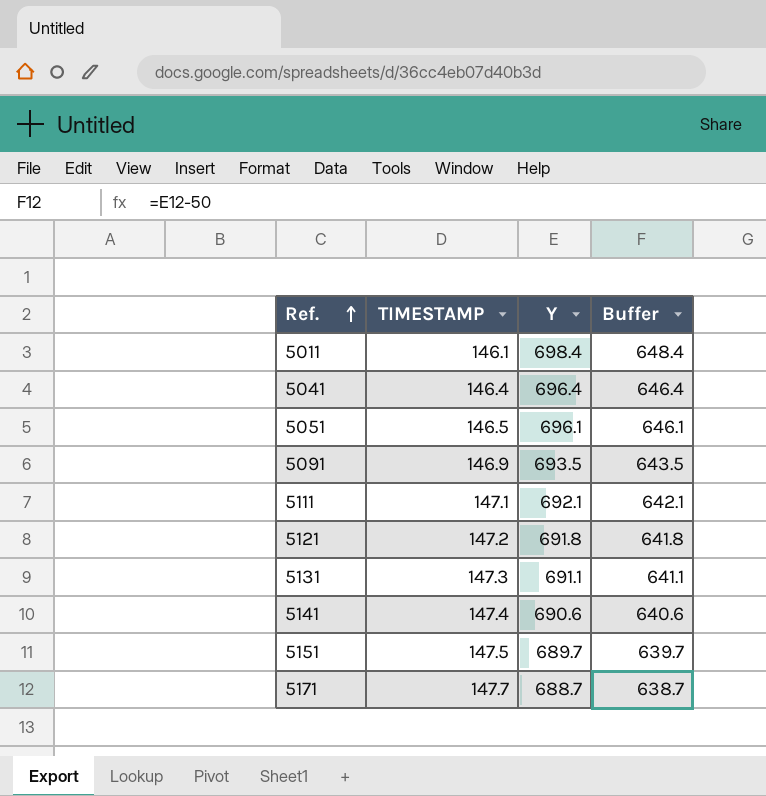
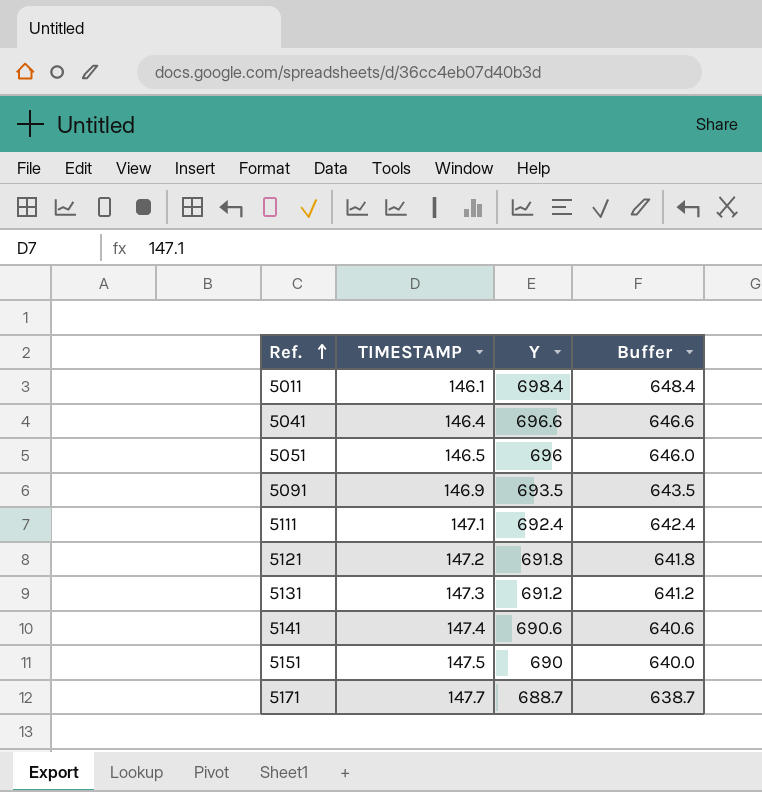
5041 | Y: 696.4 -> 696.6
5041 | Buffer: 646.4 -> 646.6
5051 | Y: 696.1 -> 696
5051 | Buffer: 646.1 -> 646.0
5111 | Y: 692.1 -> 692.4
5111 | Buffer: 642.1 -> 642.4
5131 | Y: 691.1 -> 691.2
5131 | Buffer: 641.1 -> 641.2
5151 | Y: 689.7 -> 690
5151 | Buffer: 639.7 -> 640.0

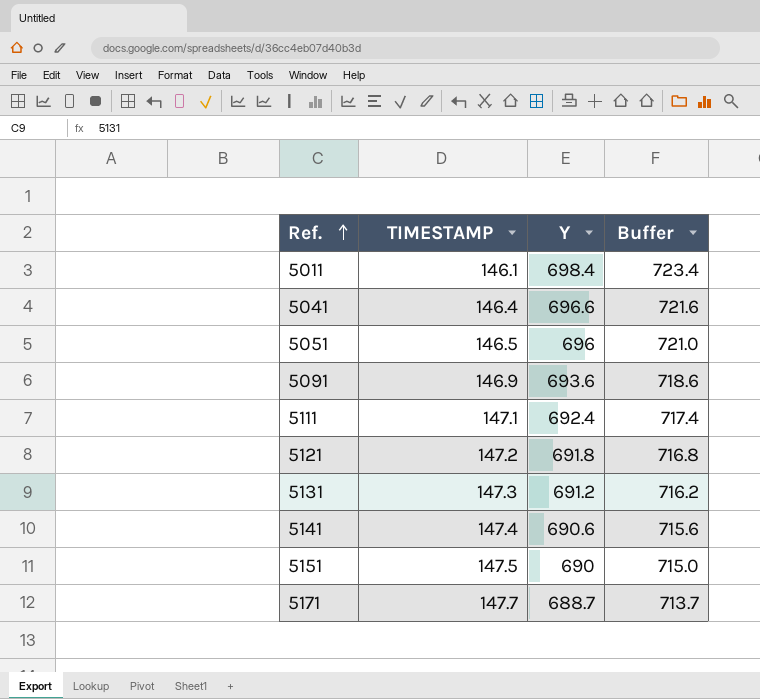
column Buffer | formula: [Y] - 50 -> [Y] + 25
5091 | Y: 693.5 -> 693.6

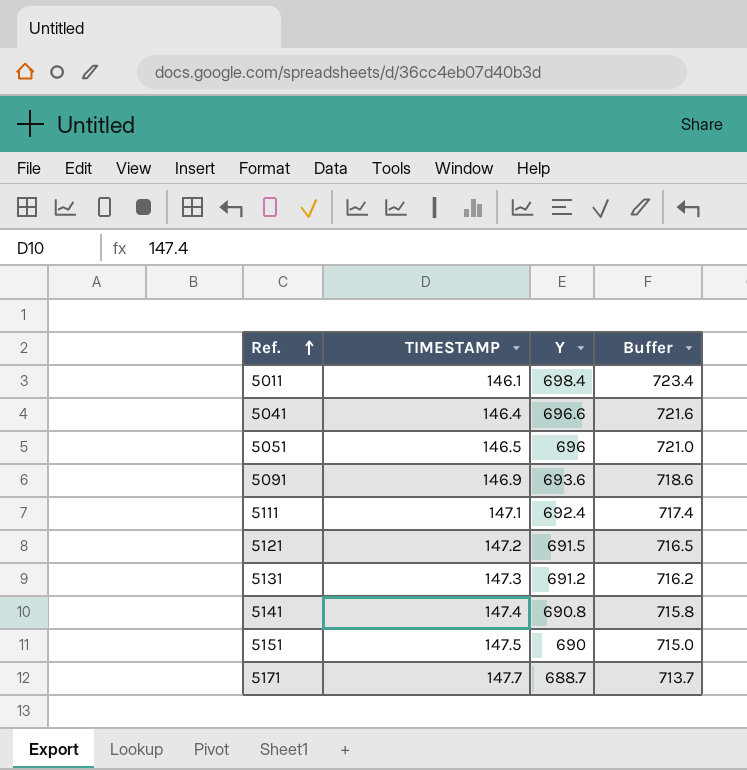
5121 | Y: 691.8 -> 691.5
5121 | Buffer: 716.8 -> 716.5
5141 | Y: 690.6 -> 690.8
5141 | Buffer: 715.6 -> 715.8

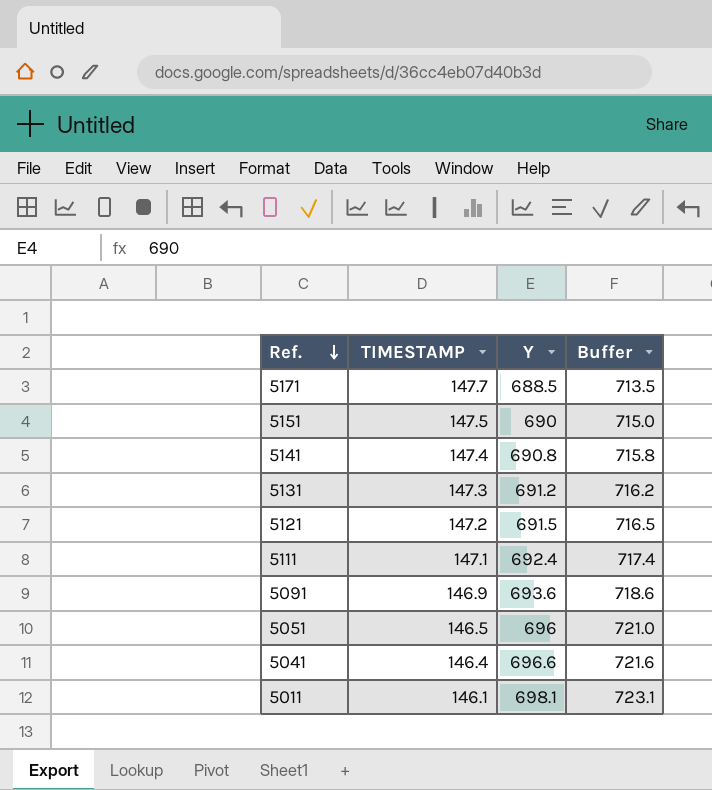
row order: Ref. ascending -> Ref. descending
5171 | Y: 688.7 -> 688.5
5171 | Buffer: 713.7 -> 713.5
5011 | Y: 698.4 -> 698.1
5011 | Buffer: 723.4 -> 723.1

